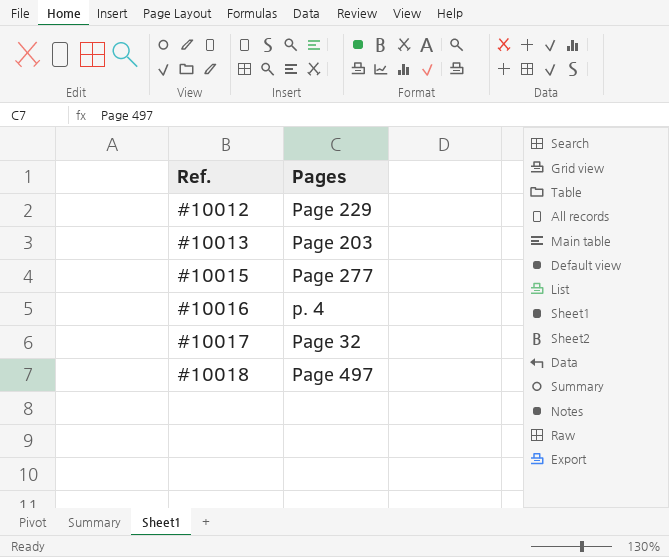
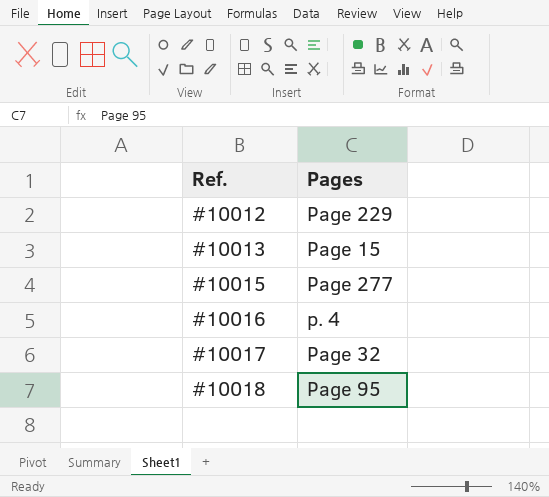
#10013 | Pages: Page 203 -> Page 15
#10018 | Pages: Page 497 -> Page 95

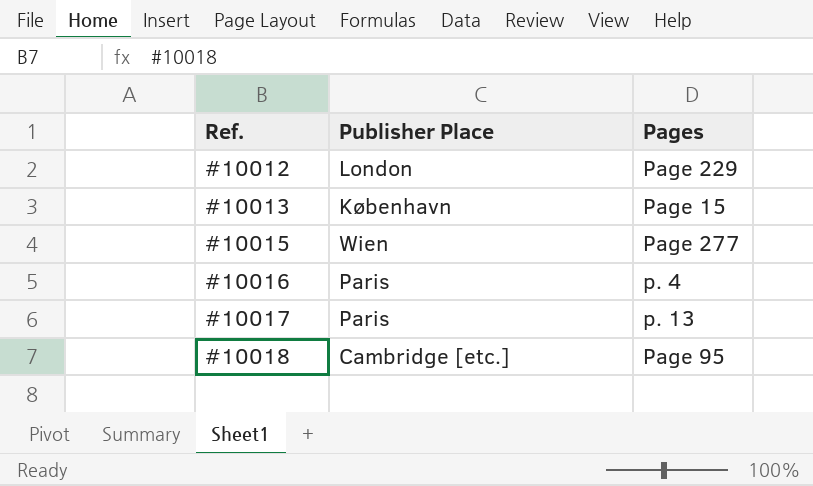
column Publisher Place | position: none -> 2
#10017 | Pages: Page 32 -> p. 13

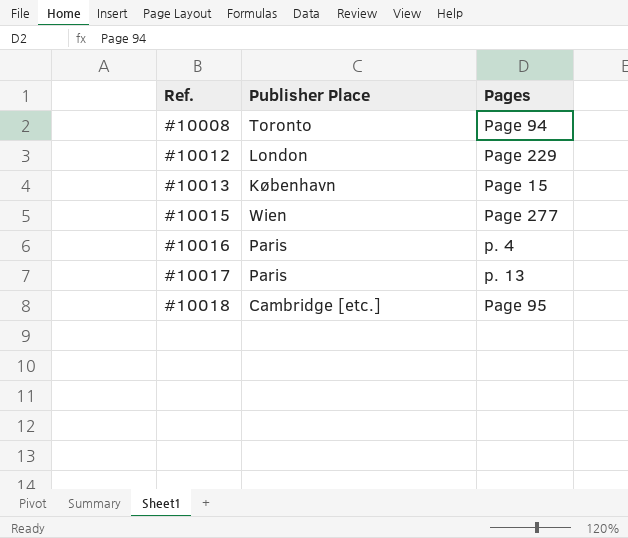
row #10008: none -> Toronto | Page 94

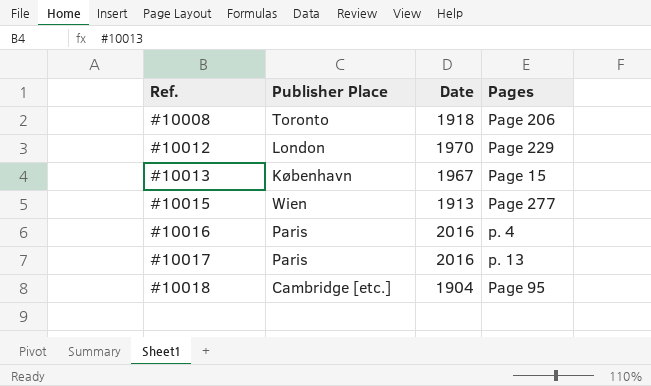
column Date | position: none -> 3
#10008 | Pages: Page 94 -> Page 206

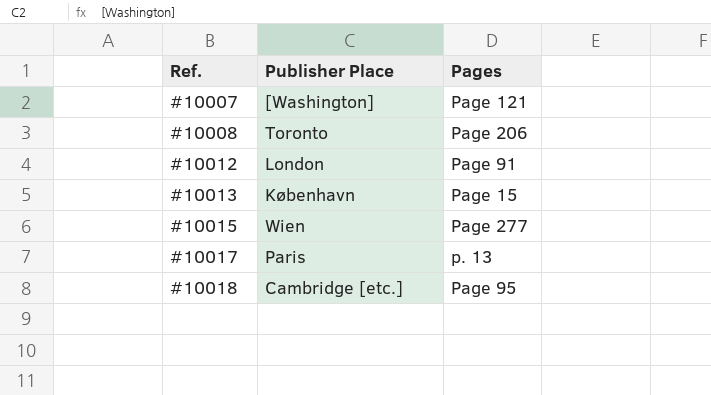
column Date | position: 3 -> none
row #10016: Paris | 2016 | p. 4 -> none
row #10007: none -> [Washington] | Page 121
#10012 | Pages: Page 229 -> Page 91

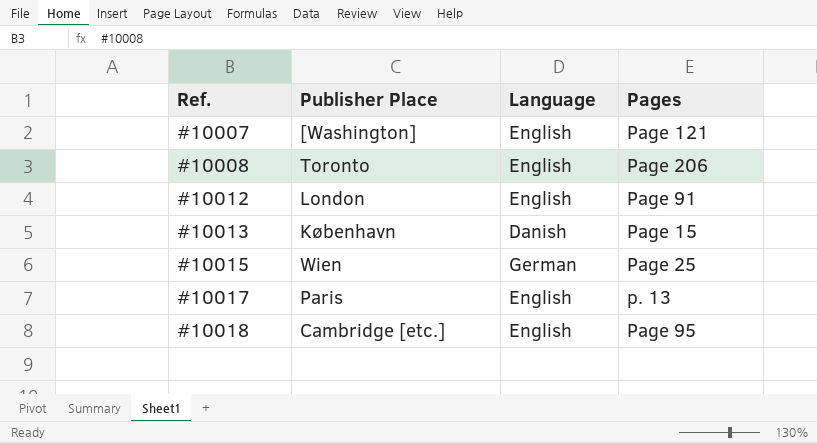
column Language | position: none -> 3
#10015 | Pages: Page 277 -> Page 25

